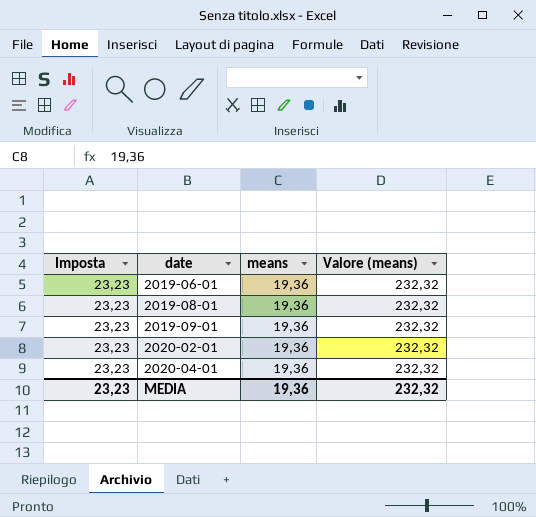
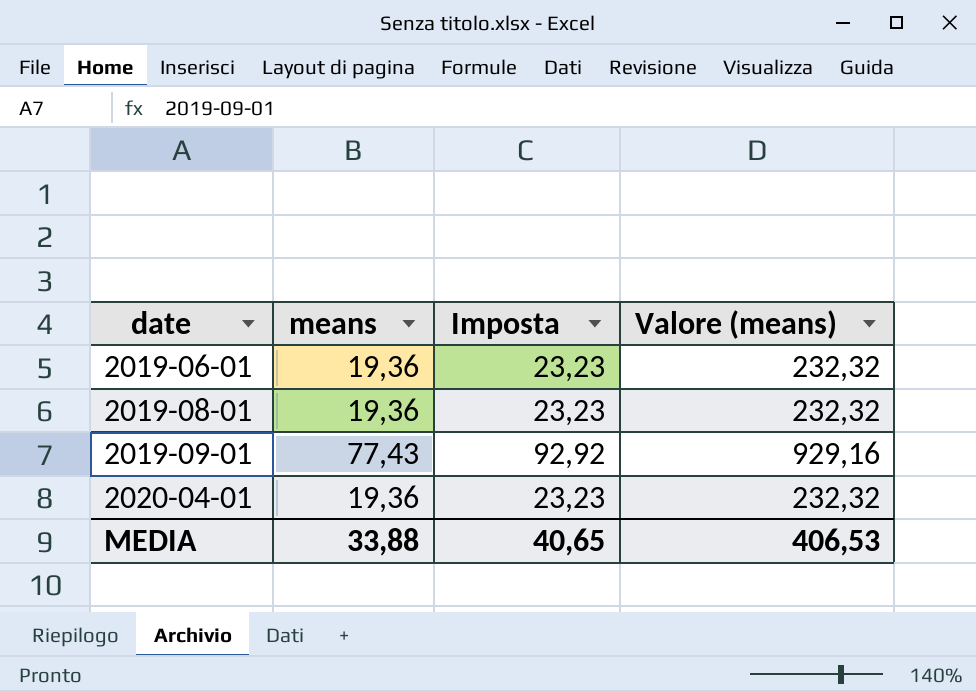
column Imposta | position: 1 -> 3
row 2020-02-01: 23,23 | 19,36 | 232,32 -> none
2019-09-01 | means: 19,36 -> 77,43
2019-09-01 | Imposta: 23,23 -> 92,92
2019-09-01 | Valore (means): 232,32 -> 929,16
MEDIA | means: 19,36 -> 33,88
MEDIA | Imposta: 23,23 -> 40,65
MEDIA | Valore (means): 232,32 -> 406,53

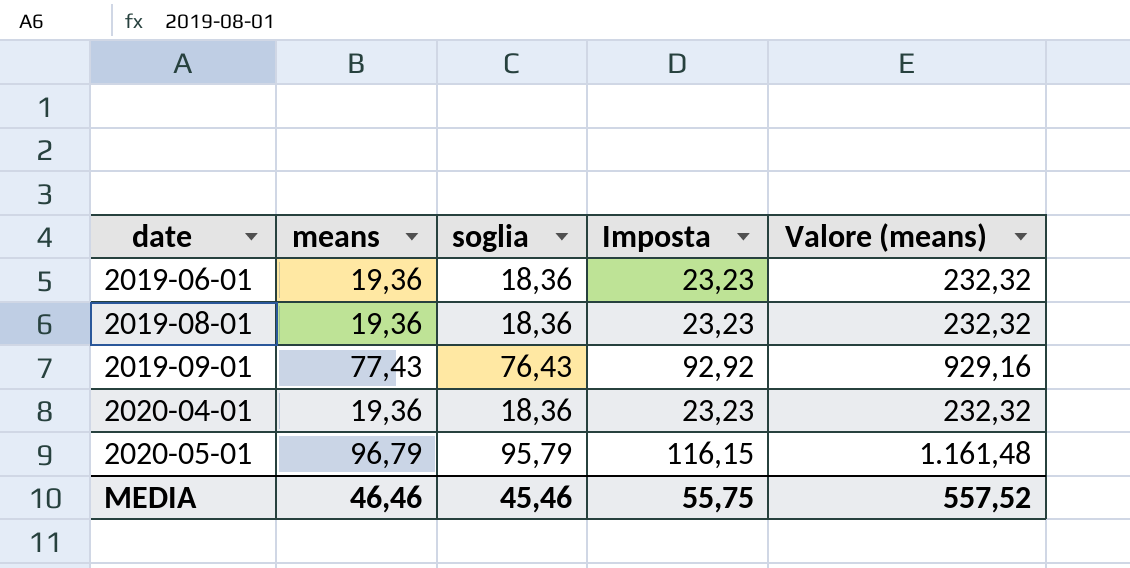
column soglia | formula: none -> [means] - 1
row 2020-05-01: none -> 96,79 | 95,79 | 116,15 | 1.161,48
MEDIA | means: 33,88 -> 46,46
MEDIA | Imposta: 40,65 -> 55,75
MEDIA | Valore (means): 406,53 -> 557,52

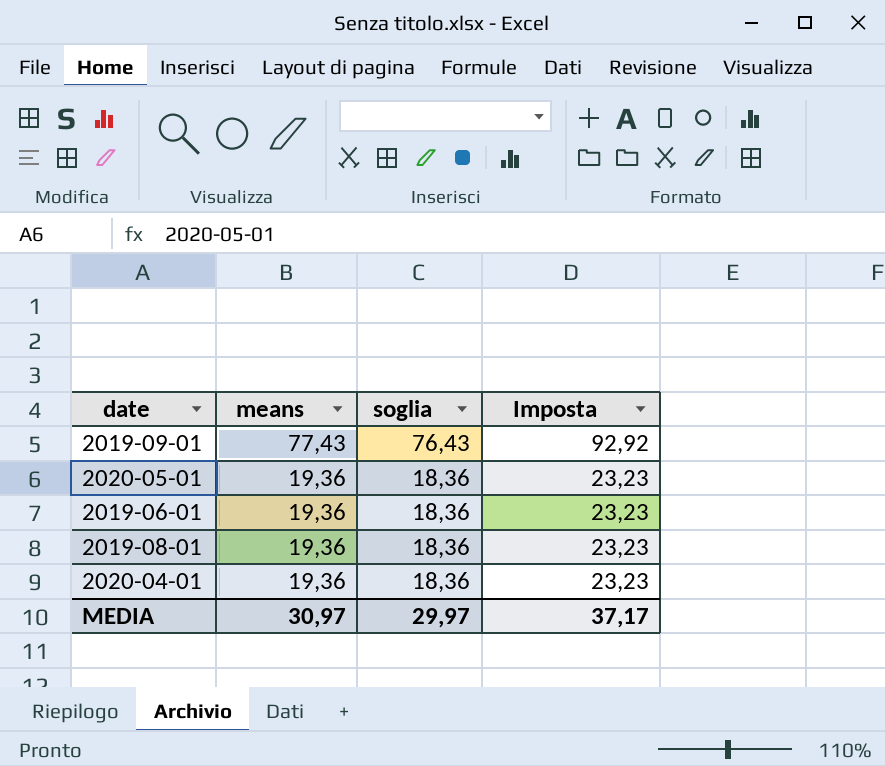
row order: date ascending -> means descending
column Valore (means) | formula: [means] * 12 -> none
2020-05-01 | means: 96,79 -> 19,36
2020-05-01 | soglia: 95,79 -> 18,36
2020-05-01 | Imposta: 116,15 -> 23,23
MEDIA | means: 46,46 -> 30,97
MEDIA | soglia: 45,46 -> 29,97
MEDIA | Imposta: 55,75 -> 37,17

